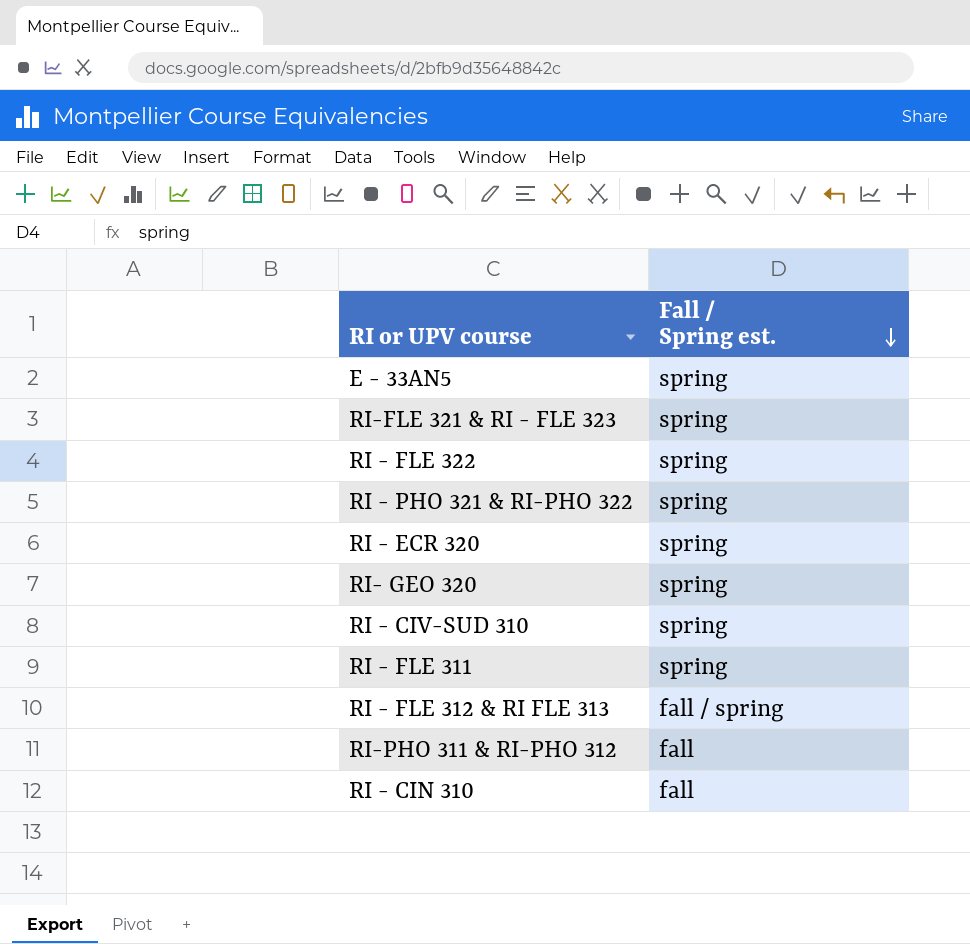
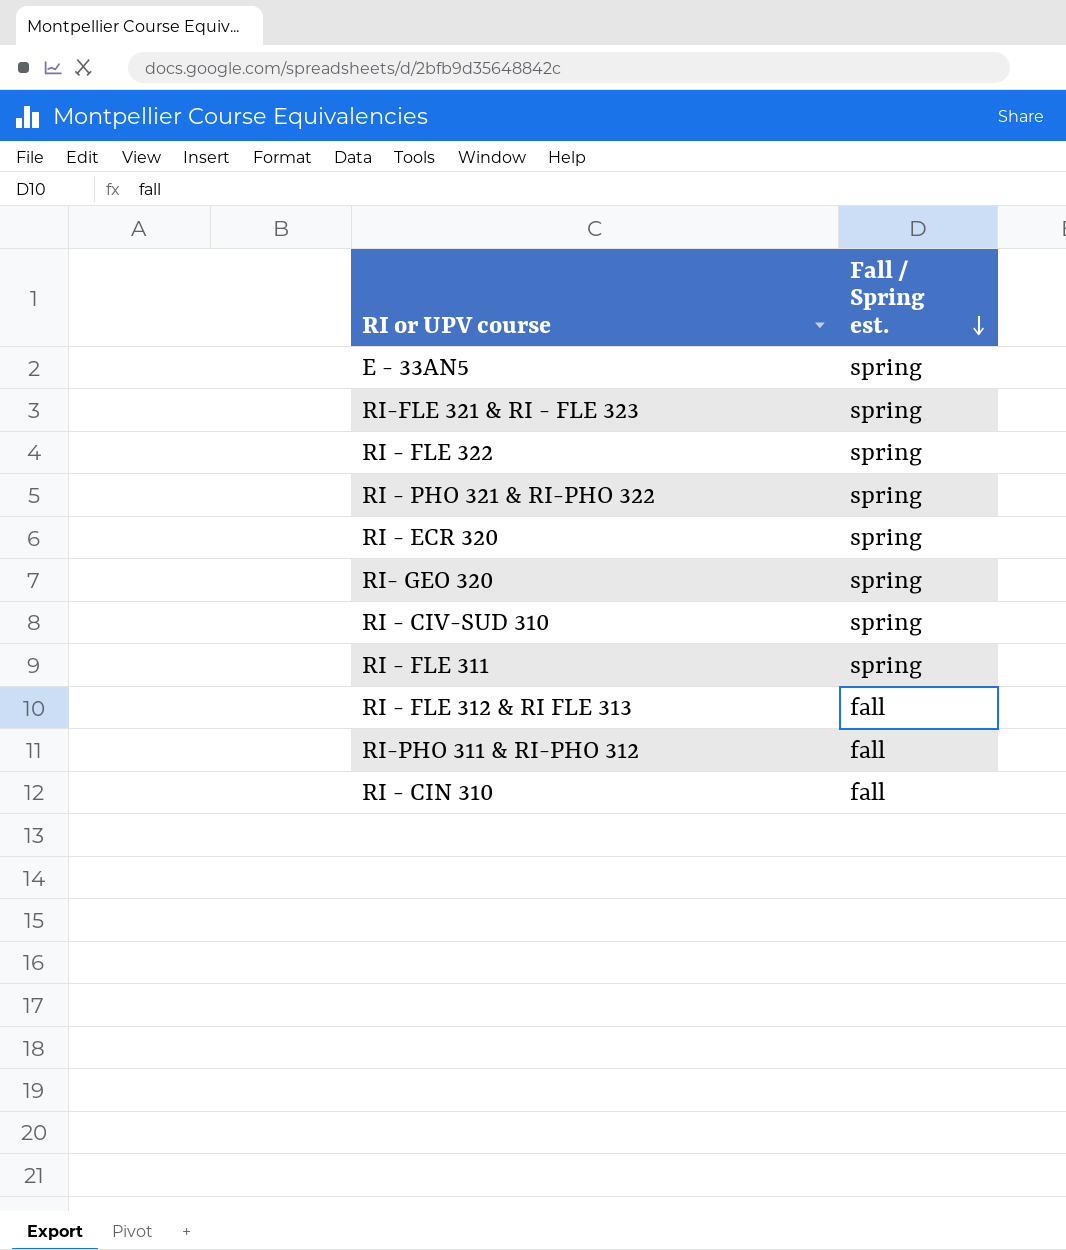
RI - FLE 312 & RI FLE 313 | Fall / Spring est.: fall / spring -> fall

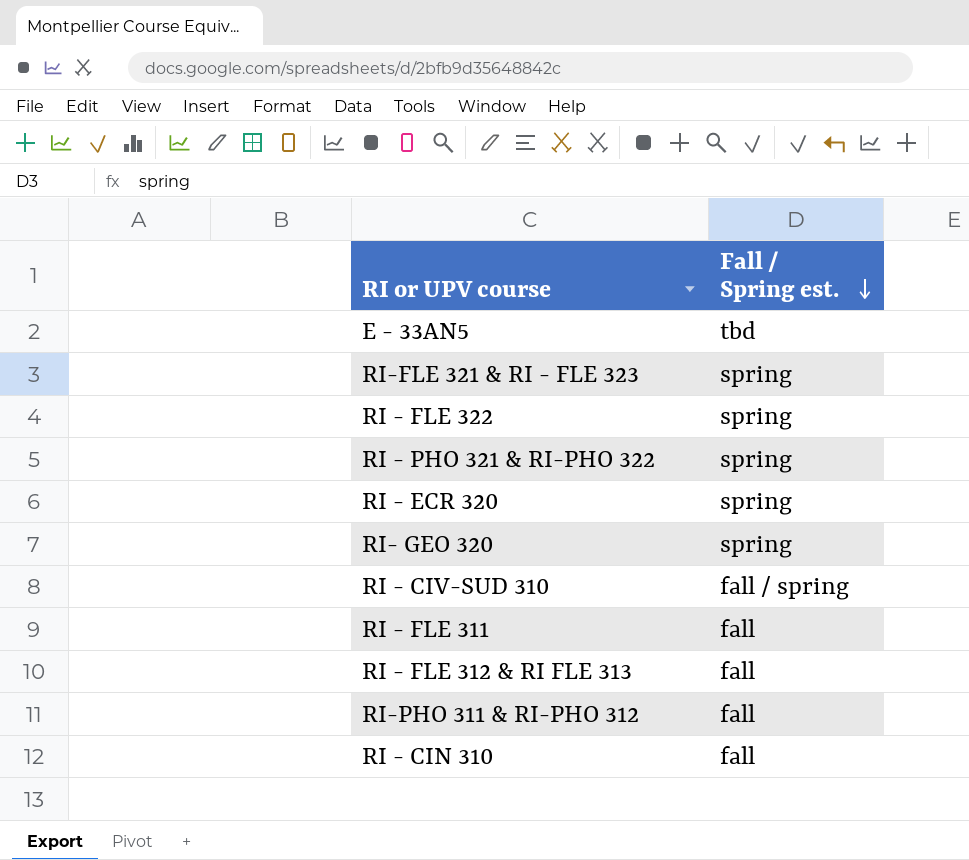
E - 33AN5 | Fall / Spring est.: spring -> tbd
RI - CIV-SUD 310 | Fall / Spring est.: spring -> fall / spring
RI - FLE 311 | Fall / Spring est.: spring -> fall

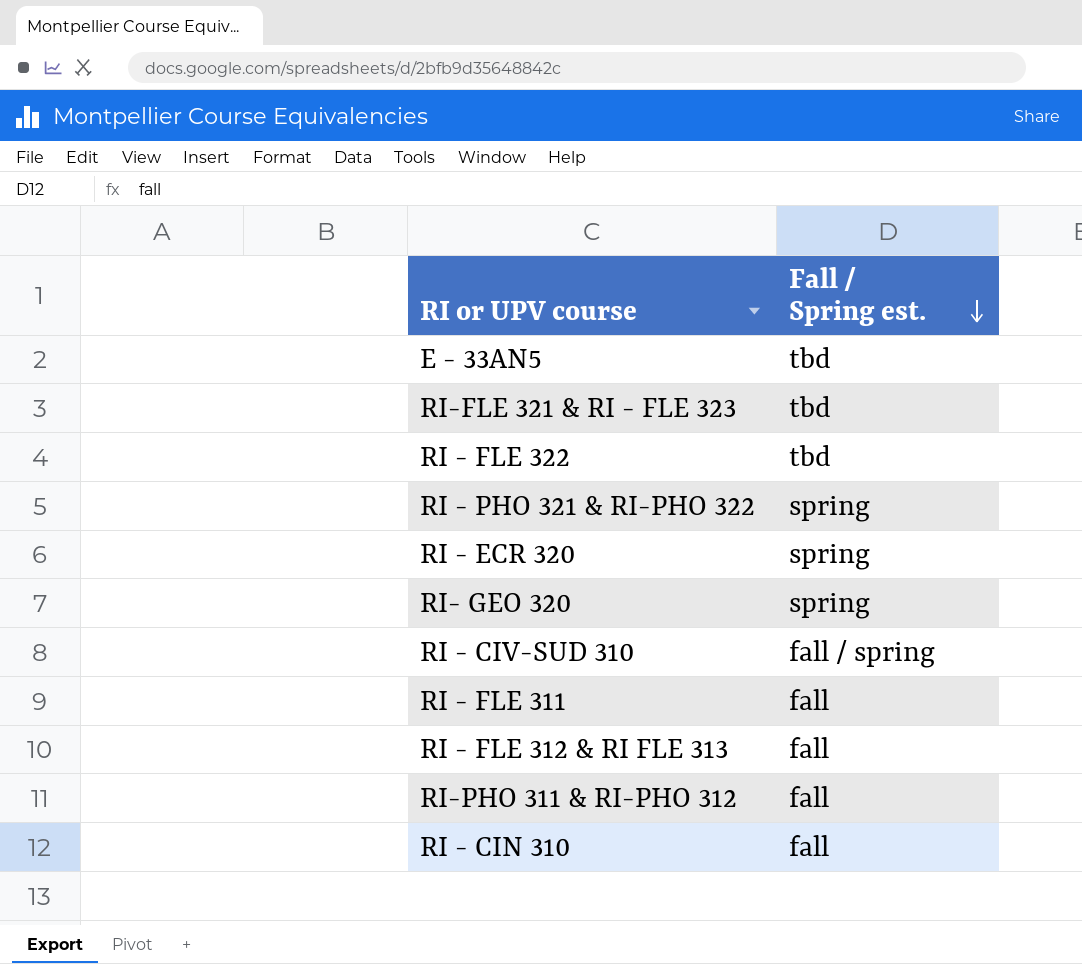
RI-FLE 321 & RI - FLE 323 | Fall / Spring est.: spring -> tbd
RI - FLE 322 | Fall / Spring est.: spring -> tbd

